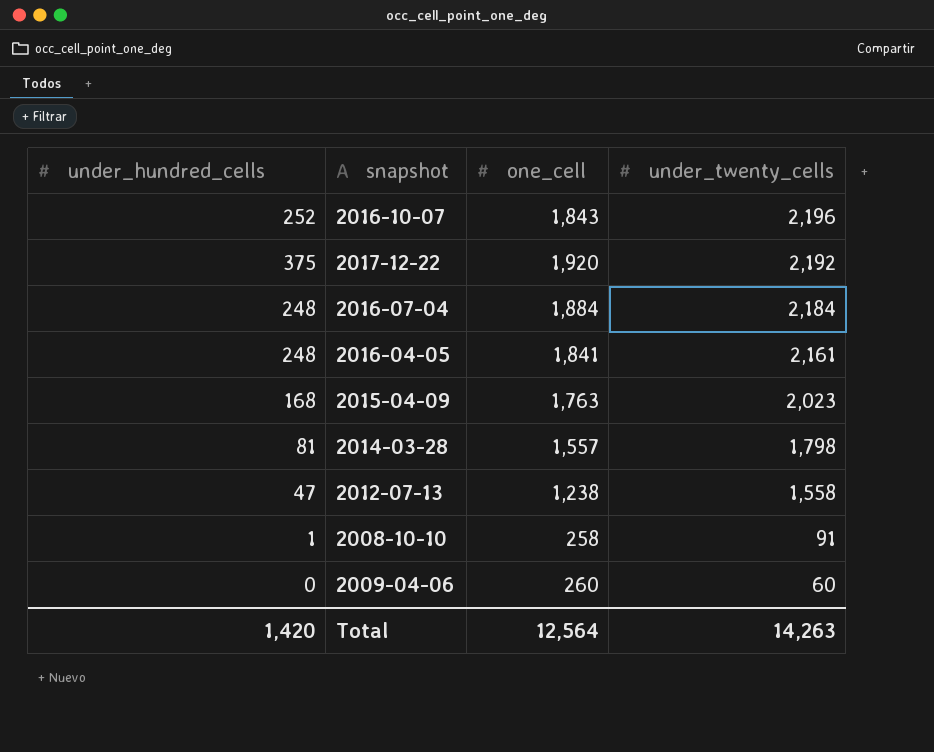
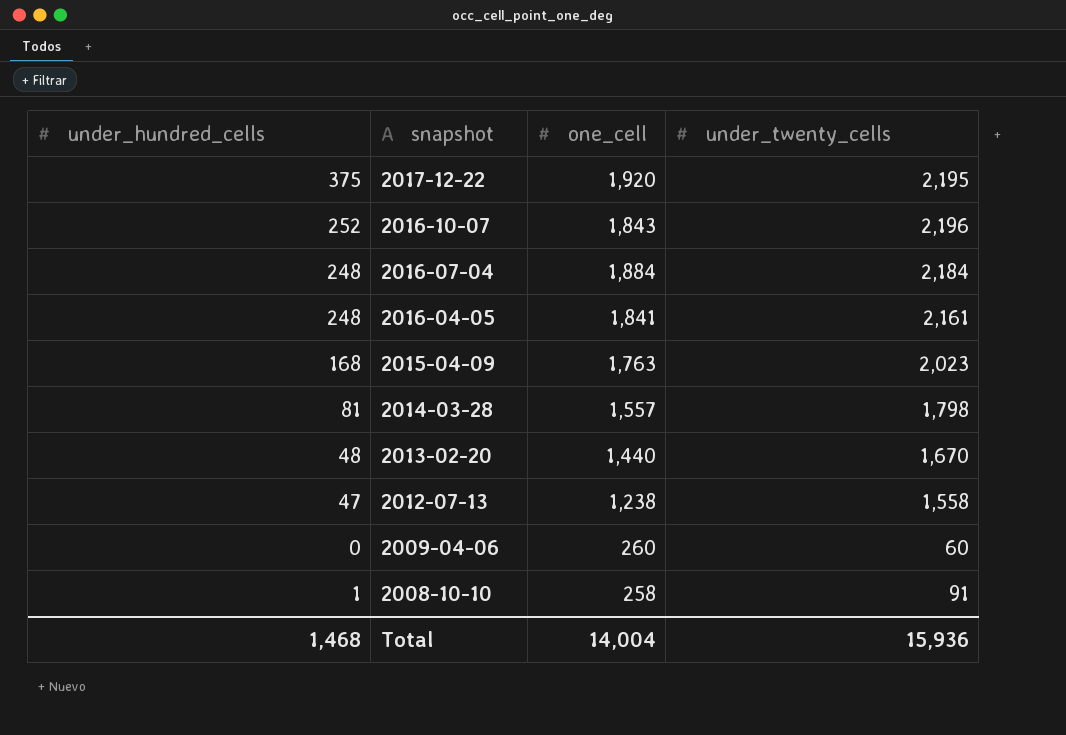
row order: under_twenty_cells descending -> snapshot descending
2017-12-22 | under_twenty_cells: 2,192 -> 2,195
row 2013-02-20: none -> 48 | 1,440 | 1,670
Total | under_hundred_cells: 1,420 -> 1,468
Total | one_cell: 12,564 -> 14,004
Total | under_twenty_cells: 14,263 -> 15,936

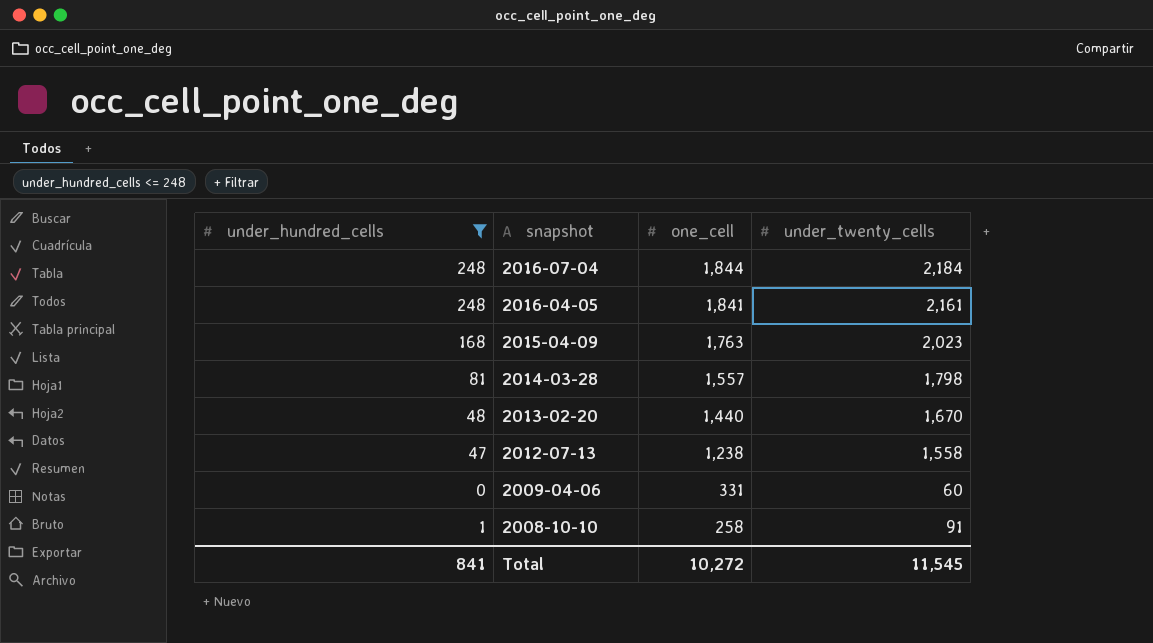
filter: none -> under_hundred_cells <= 248
2016-07-04 | one_cell: 1,884 -> 1,844
2009-04-06 | one_cell: 260 -> 331
Total | under_hundred_cells: 1,468 -> 841
Total | one_cell: 14,004 -> 10,272
Total | under_twenty_cells: 15,936 -> 11,545

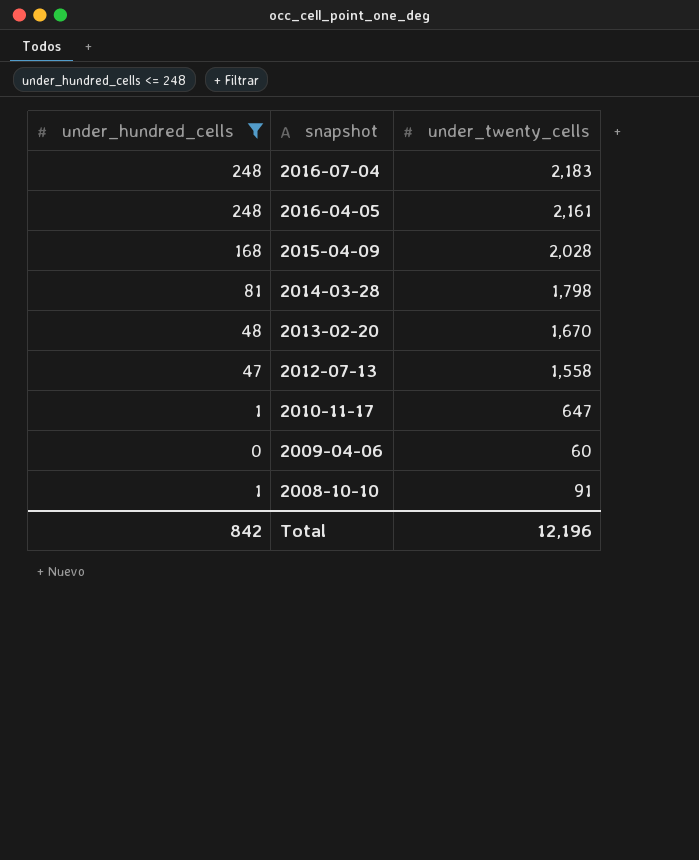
column one_cell | position: 3 -> none
2016-07-04 | under_twenty_cells: 2,184 -> 2,183
2015-04-09 | under_twenty_cells: 2,023 -> 2,028
row 2010-11-17: none -> 1 | 647
Total | under_hundred_cells: 841 -> 842
Total | under_twenty_cells: 11,545 -> 12,196

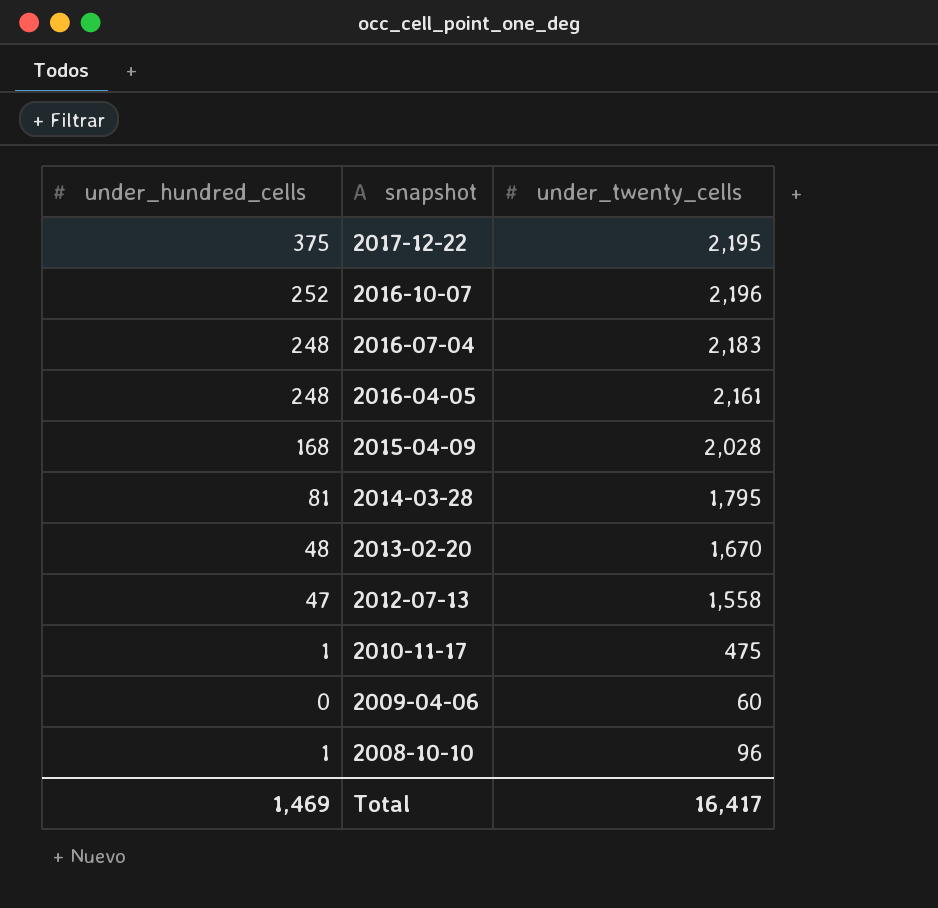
filter: under_hundred_cells <= 248 -> none
2014-03-28 | under_twenty_cells: 1,798 -> 1,795
2010-11-17 | under_twenty_cells: 647 -> 475
2008-10-10 | under_twenty_cells: 91 -> 96
Total | under_hundred_cells: 842 -> 1,469
Total | under_twenty_cells: 12,196 -> 16,417

